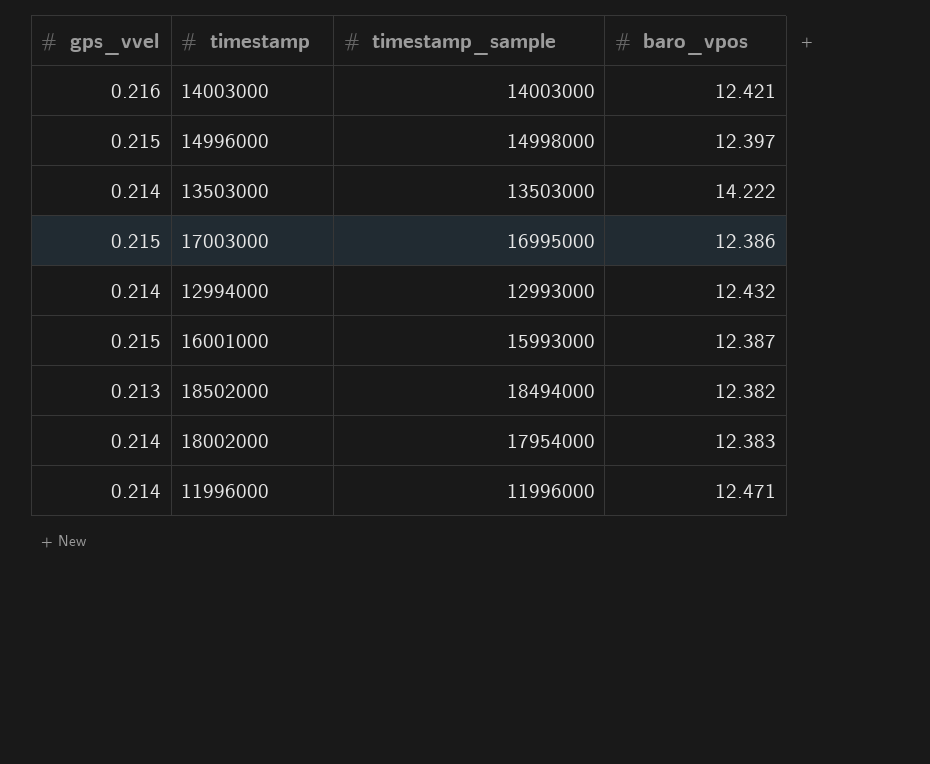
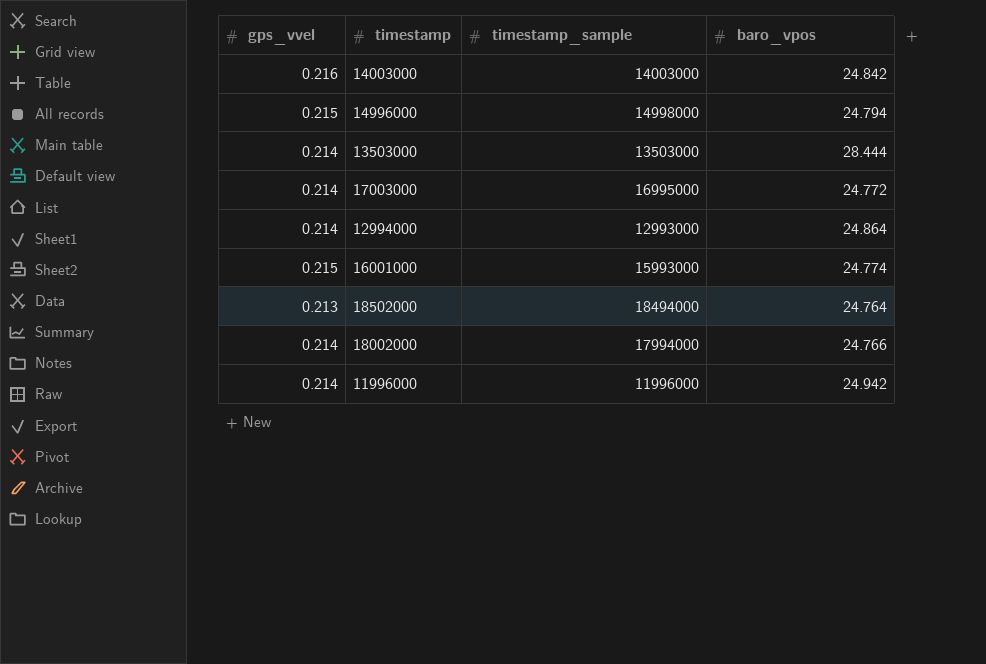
14003000 | baro_vpos: 12.421 -> 24.842
14996000 | baro_vpos: 12.397 -> 24.794
13503000 | baro_vpos: 14.222 -> 28.444
17003000 | gps_vvel: 0.215 -> 0.214
17003000 | baro_vpos: 12.386 -> 24.772
12994000 | baro_vpos: 12.432 -> 24.864
16001000 | baro_vpos: 12.387 -> 24.774
18502000 | baro_vpos: 12.382 -> 24.764
18002000 | timestamp_sample: 17954000 -> 17994000
18002000 | baro_vpos: 12.383 -> 24.766
11996000 | baro_vpos: 12.471 -> 24.942

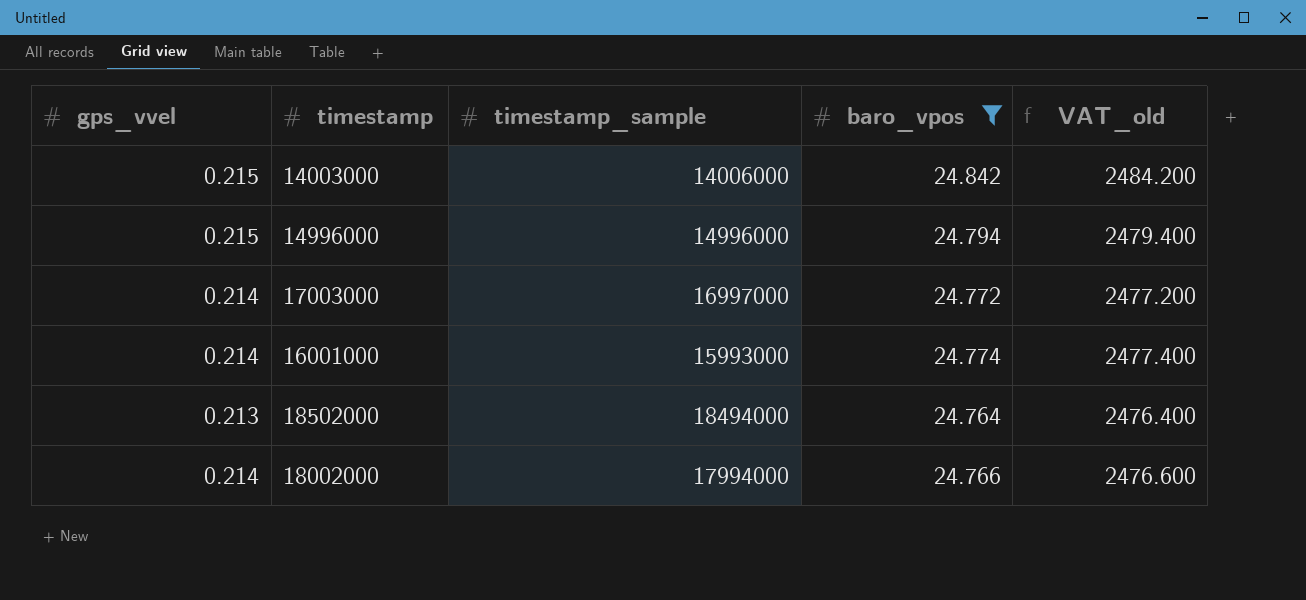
filter: none -> baro_vpos <= 24.842
column VAT_old | formula: none -> [baro_vpos] * 100
14003000 | gps_vvel: 0.216 -> 0.215
14003000 | timestamp_sample: 14003000 -> 14006000
14996000 | timestamp_sample: 14998000 -> 14996000
17003000 | timestamp_sample: 16995000 -> 16997000
16001000 | gps_vvel: 0.215 -> 0.214

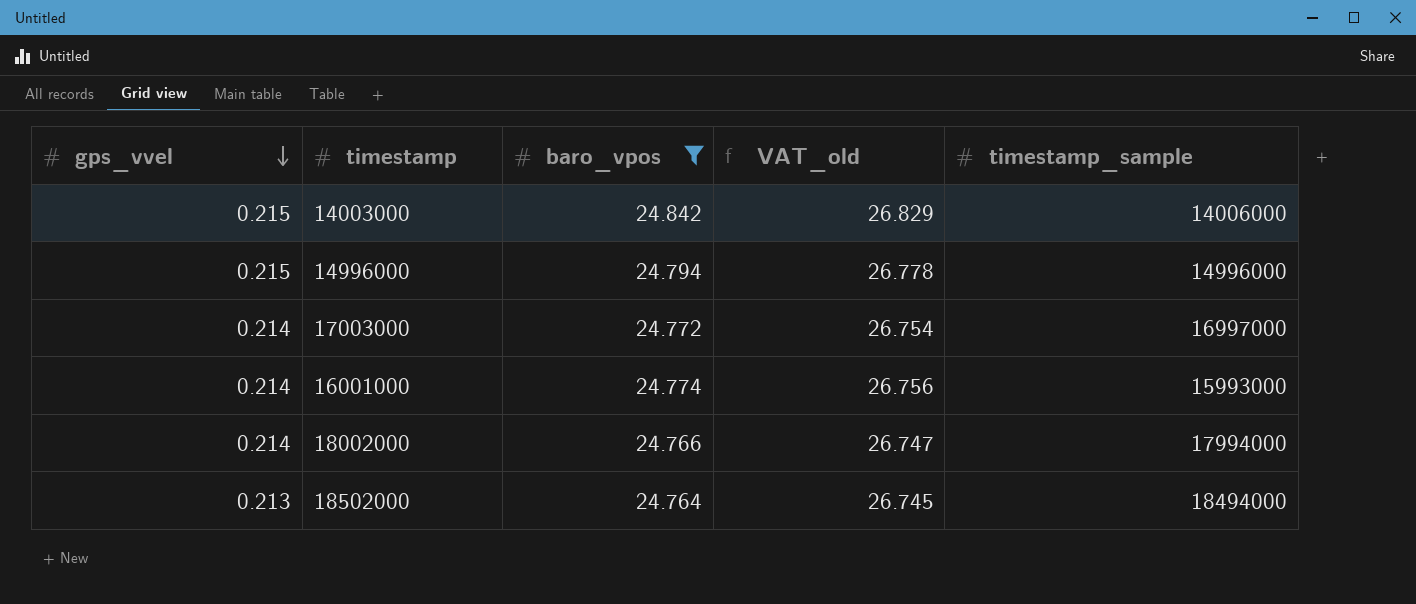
row order: none -> gps_vvel descending
column VAT_old | formula: [baro_vpos] * 100 -> [baro_vpos] * 1.08
column timestamp_sample | position: 3 -> 5

